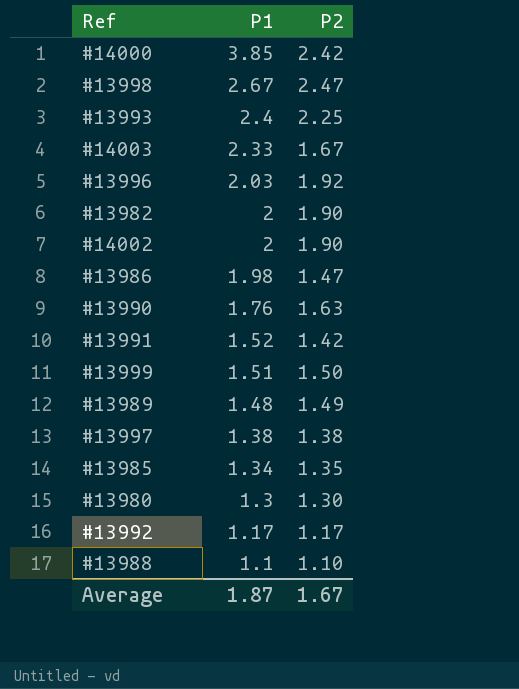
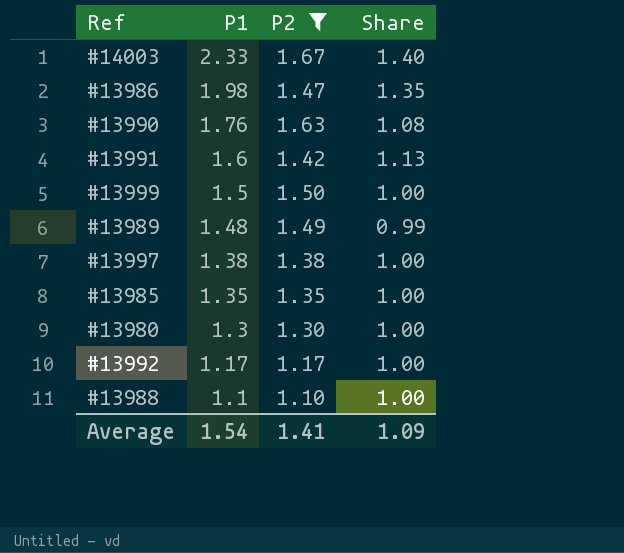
filter: none -> P2 <= 1.67
column Share | formula: none -> [P1] / [P2]
#13991 | P1: 1.52 -> 1.6
#13999 | P1: 1.51 -> 1.5
#13985 | P1: 1.34 -> 1.35
Average | P1: 1.87 -> 1.54
Average | P2: 1.67 -> 1.41

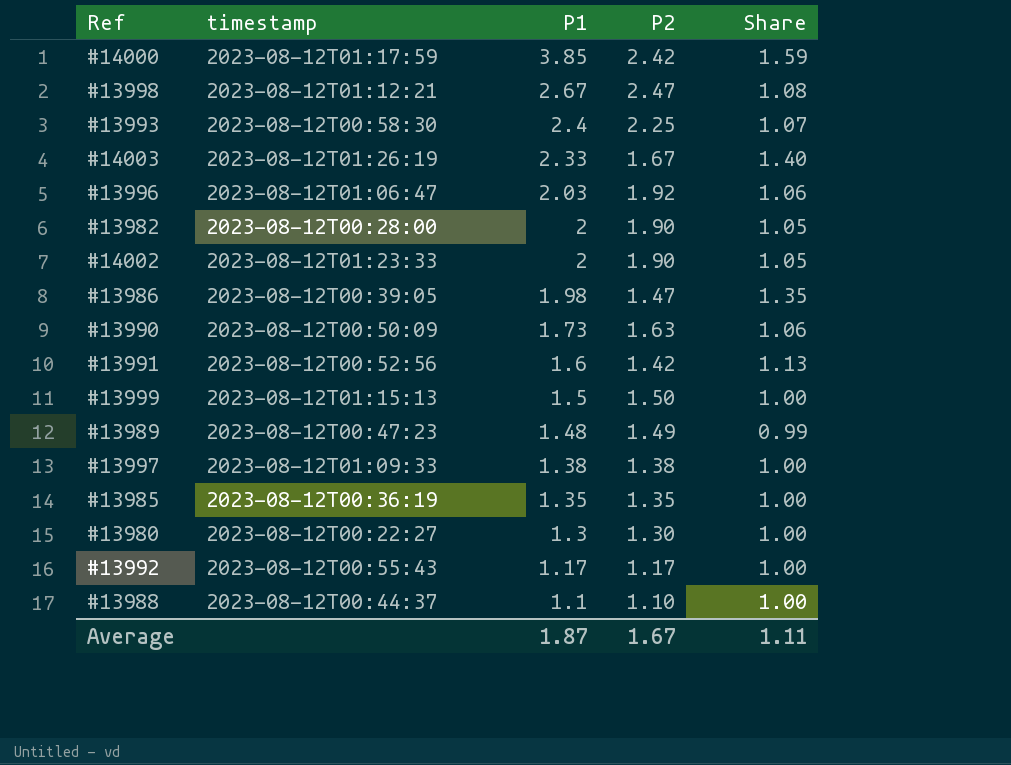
filter: P2 <= 1.67 -> none
column timestamp | position: none -> 2
#13990 | P1: 1.76 -> 1.73
#13990 | Share: 1.08 -> 1.06
Average | P1: 1.54 -> 1.87
Average | P2: 1.41 -> 1.67
Average | Share: 1.09 -> 1.11

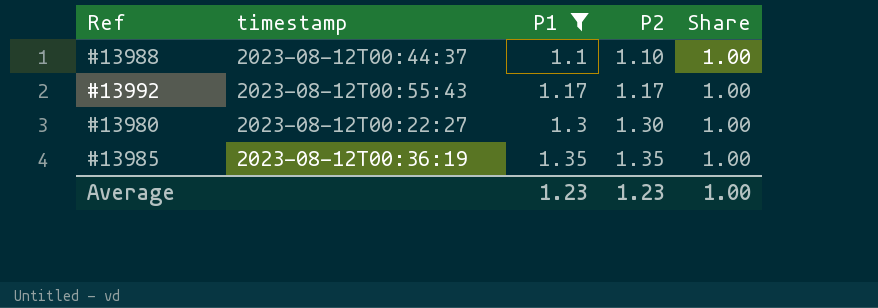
filter: none -> P1 <= 1.35
row order: P1 descending -> P1 ascending
Average | P1: 1.87 -> 1.23
Average | P2: 1.67 -> 1.23
Average | Share: 1.11 -> 1.00

